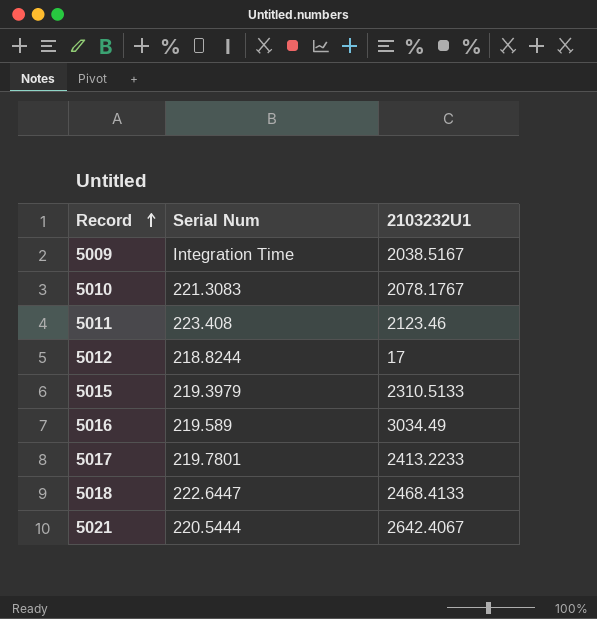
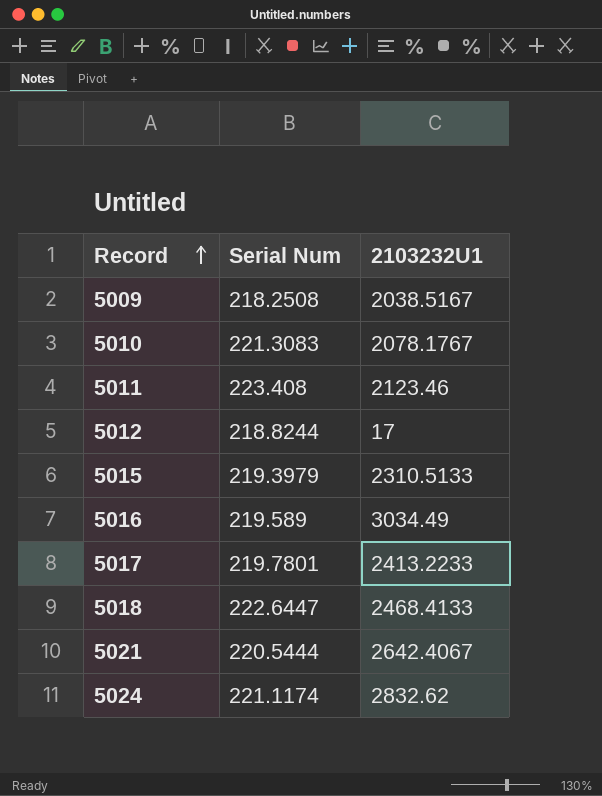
5009 | Serial Num: Integration Time -> 218.2508
row 5024: none -> 221.1174 | 2832.62

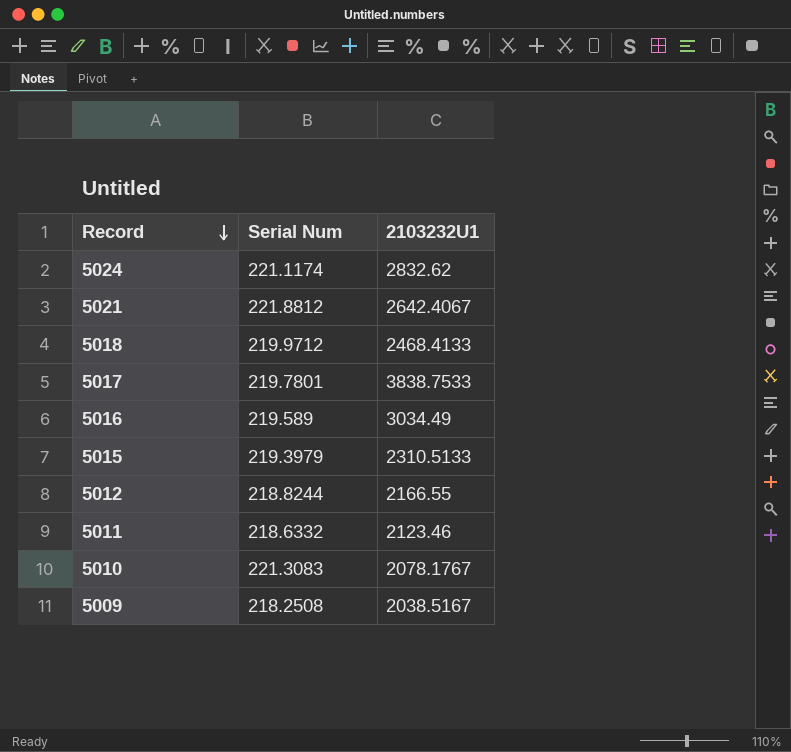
row order: Record ascending -> Record descending
5021 | Serial Num: 220.5444 -> 221.8812
5018 | Serial Num: 222.6447 -> 219.9712
5017 | 2103232U1: 2413.2233 -> 3838.7533
5012 | 2103232U1: 17 -> 2166.55
5011 | Serial Num: 223.408 -> 218.6332

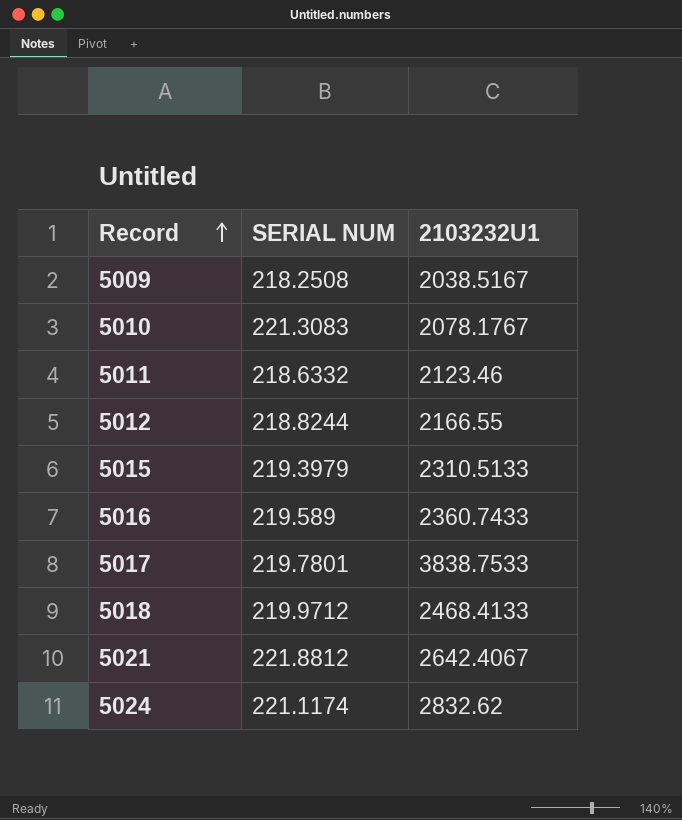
row order: Record descending -> Record ascending
column name: Serial Num -> SERIAL NUM
5016 | 2103232U1: 3034.49 -> 2360.7433

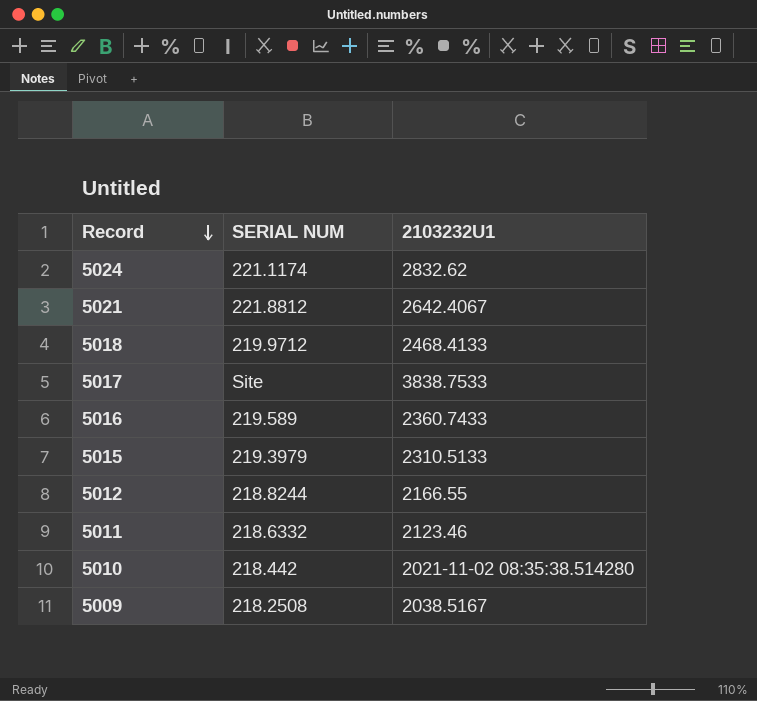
row order: Record ascending -> Record descending
5017 | SERIAL NUM: 219.7801 -> Site
5010 | SERIAL NUM: 221.3083 -> 218.442
5010 | 2103232U1: 2078.1767 -> 2021-11-02 08:35:38.514280

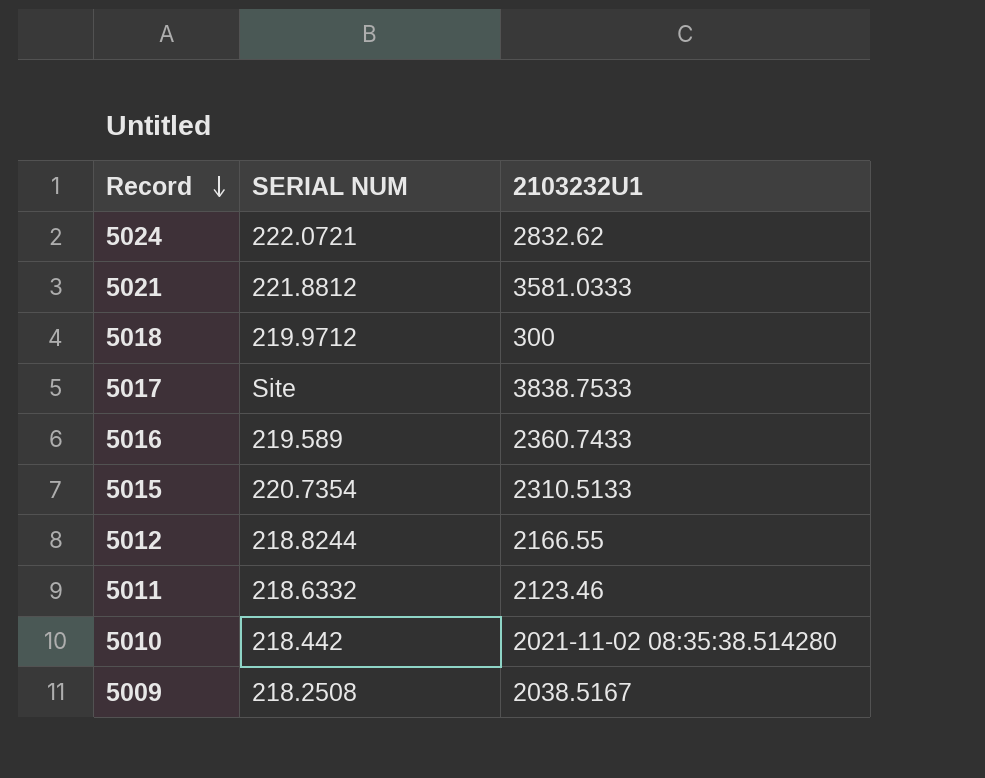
5024 | SERIAL NUM: 221.1174 -> 222.0721
5021 | 2103232U1: 2642.4067 -> 3581.0333
5018 | 2103232U1: 2468.4133 -> 300
5015 | SERIAL NUM: 219.3979 -> 220.7354

